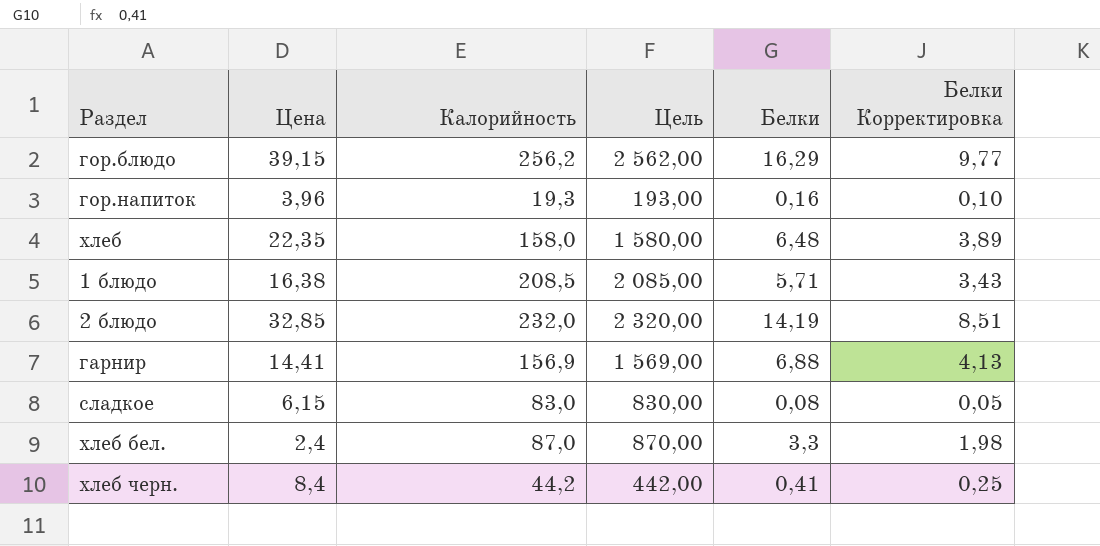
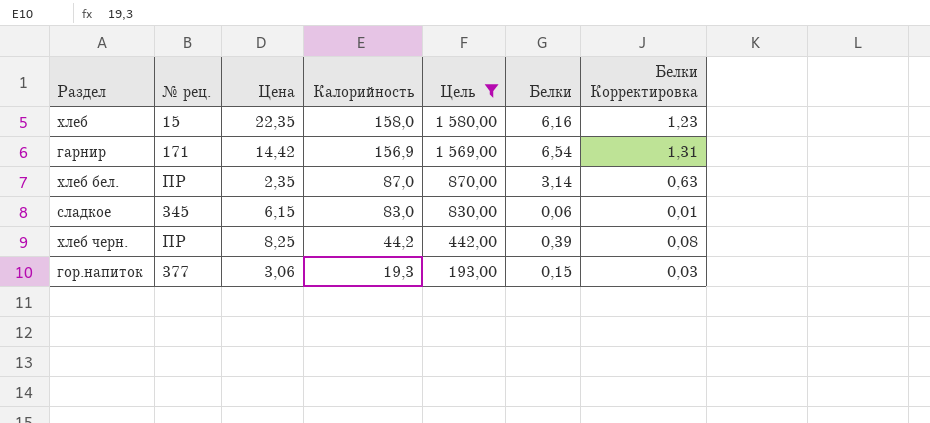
filter: none -> Цель <= 1 580,00
row order: none -> Калорийность descending
column № рец. | position: none -> 2
column Белки Корректировка | formula: [Белки] * 0,6 -> [Белки] * 0,2
хлеб | Белки: 6,48 -> 6,16
гарнир | Цена: 14,41 -> 14,42
гарнир | Белки: 6,88 -> 6,54
хлеб бел. | Цена: 2,4 -> 2,35
хлеб бел. | Белки: 3,3 -> 3,14
сладкое | Белки: 0,08 -> 0,06
хлеб черн. | Цена: 8,4 -> 8,25
хлеб черн. | Белки: 0,41 -> 0,39
гор.напиток | Цена: 3,96 -> 3,06
гор.напиток | Белки: 0,16 -> 0,15

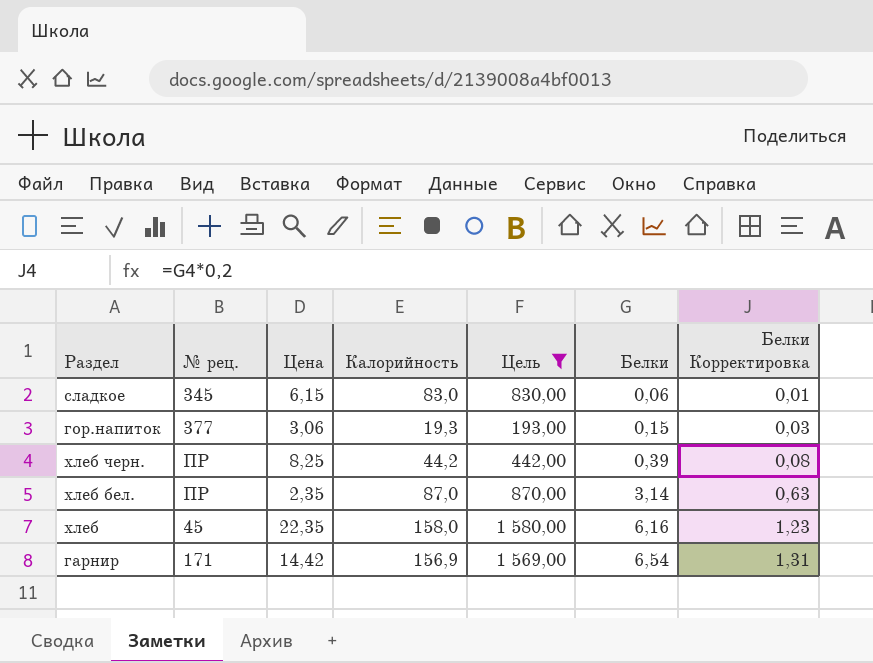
row order: Калорийность descending -> Белки ascending
хлеб | № рец.: 15 -> 45

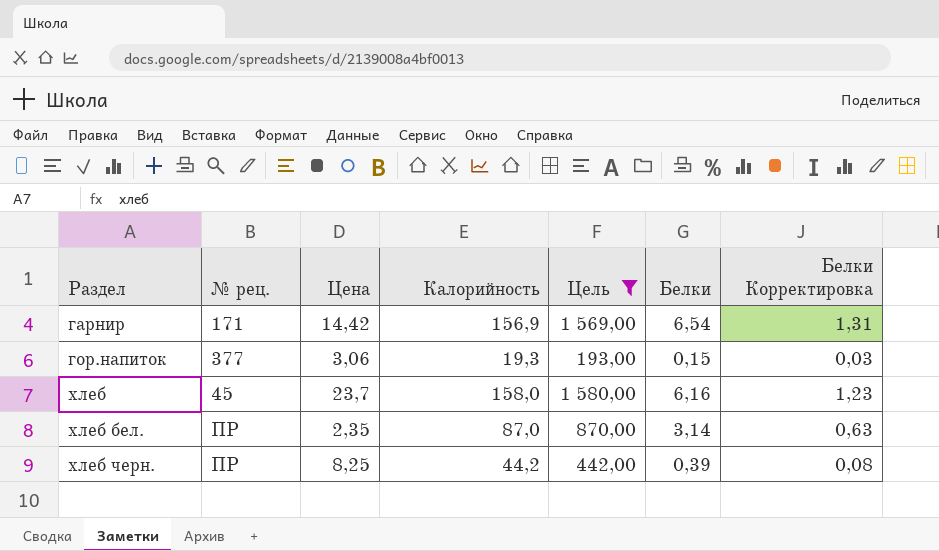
row order: Белки ascending -> Раздел ascending
row сладкое: 345 | 6,15 | 83,0 | 830,00 | 0,06 | 0,01 -> none
хлеб | Цена: 22,35 -> 23,7

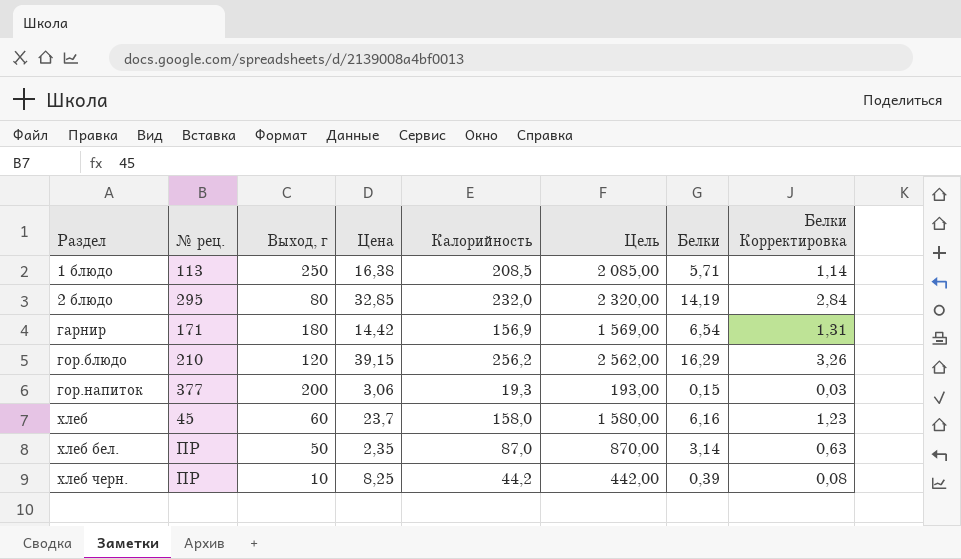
filter: Цель <= 1 580,00 -> none
column Выход, г | position: none -> 3

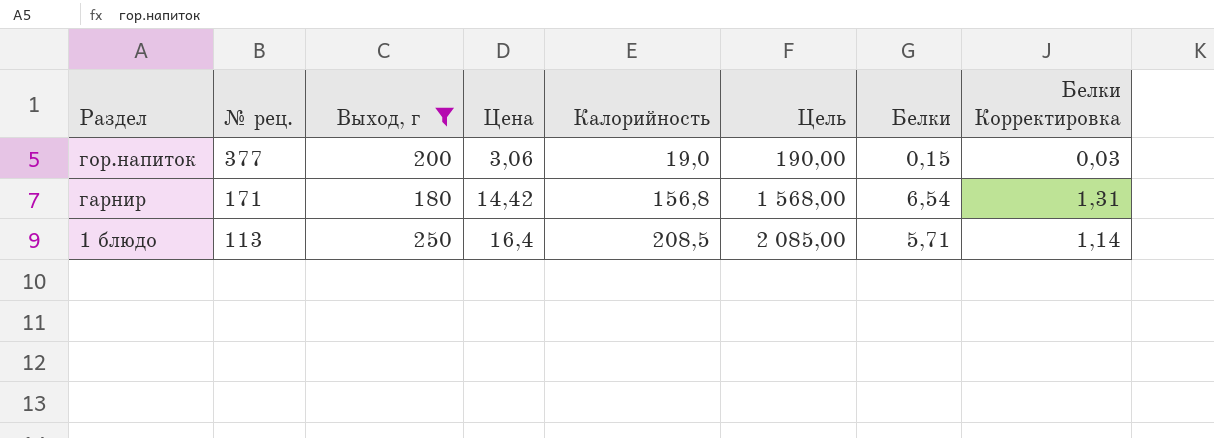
filter: none -> Выход, г >= 180
row order: Раздел ascending -> Раздел descending
гор.напиток | Калорийность: 19,3 -> 19,0
гор.напиток | Цель: 193,00 -> 190,00
гарнир | Калорийность: 156,9 -> 156,8
гарнир | Цель: 1 569,00 -> 1 568,00
1 блюдо | Цена: 16,38 -> 16,4

